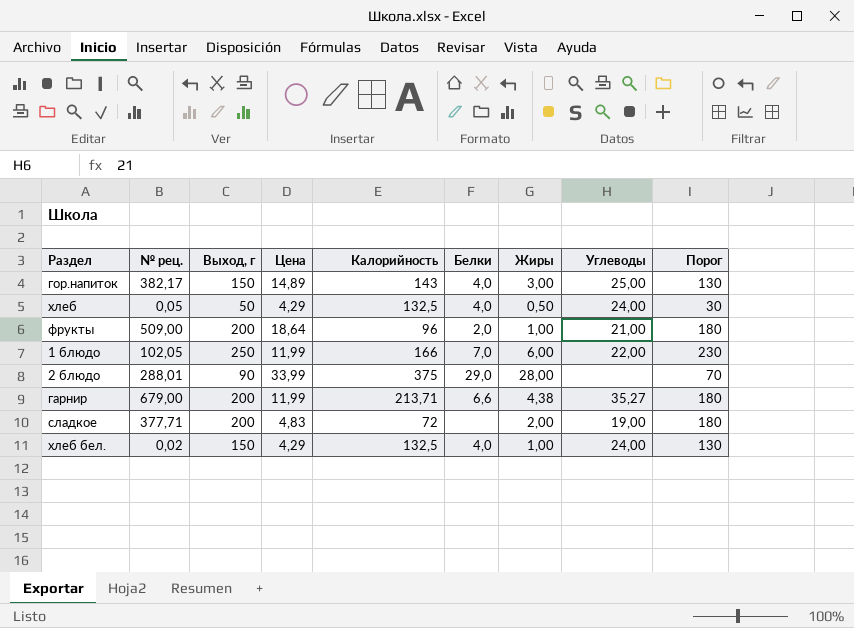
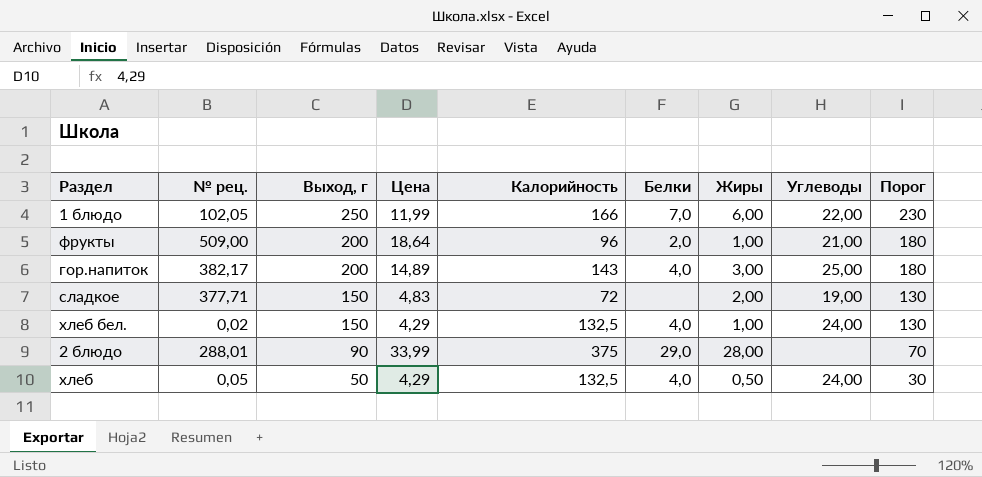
row order: none -> Выход, г descending
row гарнир: 679,00 | 200 | 11,99 | 213,71 | 6,6 | 4,38 | 35,27 | 180 -> none
гор.напиток | Выход, г: 150 -> 200
гор.напиток | Порог: 130 -> 180
сладкое | Выход, г: 200 -> 150
сладкое | Порог: 180 -> 130

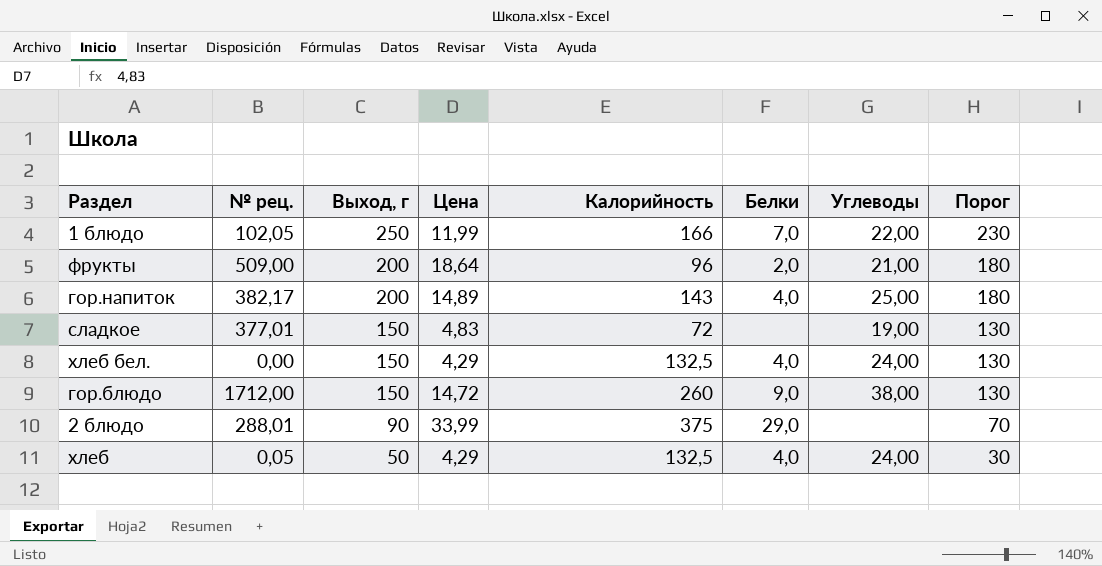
column Жиры | position: 7 -> none
сладкое | № рец.: 377,71 -> 377,01
хлеб бел. | № рец.: 0,02 -> 0,00
row гор.блюдо: none -> 1712,00 | 150 | 14,72 | 260 | 9,0 | 38,00 | 130

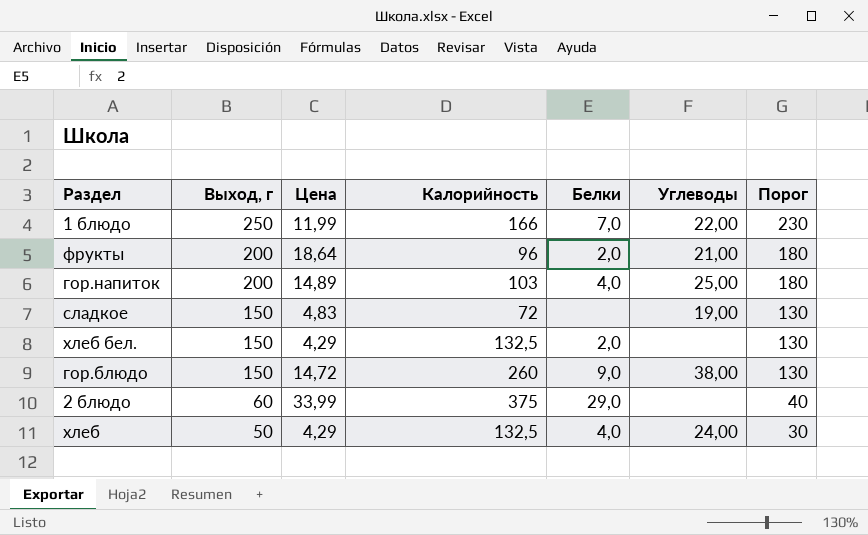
column № рец. | position: 2 -> none
гор.напиток | Калорийность: 143 -> 103
хлеб бел. | Белки: 4,0 -> 2,0
хлеб бел. | Углеводы: 24,00 -> none
2 блюдо | Выход, г: 90 -> 60
2 блюдо | Порог: 70 -> 40

